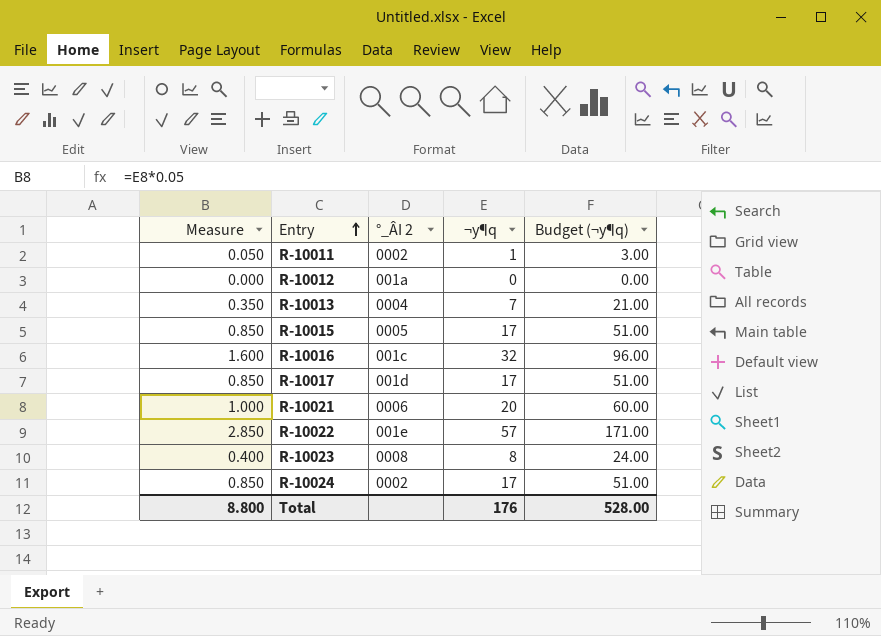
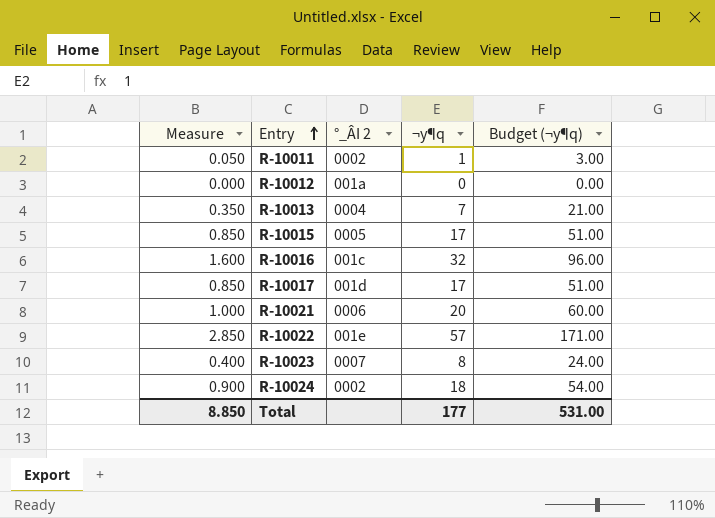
R-10023 | °_ÂI 2: 0008 -> 0007
R-10024 | Measure: 0.850 -> 0.900
R-10024 | ¬y¶q: 17 -> 18
R-10024 | Budget (¬y¶q): 51.00 -> 54.00
Total | Measure: 8.800 -> 8.850
Total | ¬y¶q: 176 -> 177
Total | Budget (¬y¶q): 528.00 -> 531.00

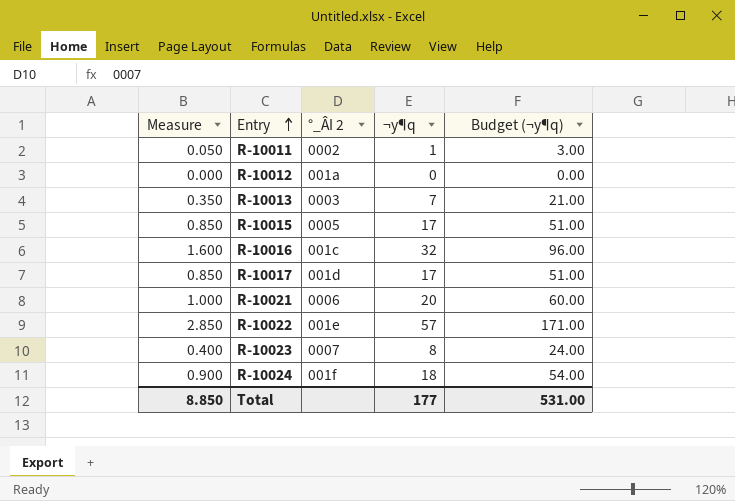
R-10013 | °_ÂI 2: 0004 -> 0003
R-10024 | °_ÂI 2: 0002 -> 001f

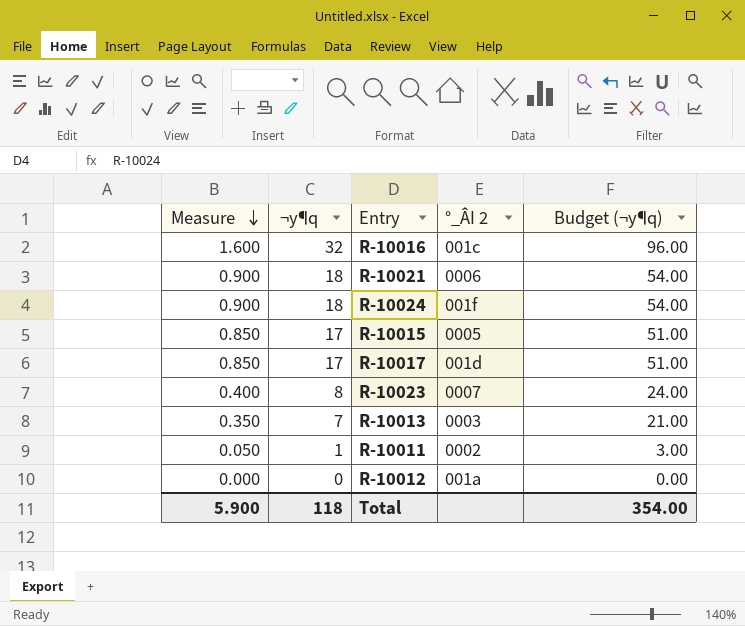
row order: Entry ascending -> Measure descending
column ¬y¶q | position: 4 -> 2
row R-10022: 2.850 | 001e | 57 | 171.00 -> none
R-10021 | Measure: 1.000 -> 0.900
R-10021 | ¬y¶q: 20 -> 18
R-10021 | Budget (¬y¶q): 60.00 -> 54.00
Total | Measure: 8.850 -> 5.900
Total | ¬y¶q: 177 -> 118
Total | Budget (¬y¶q): 531.00 -> 354.00

